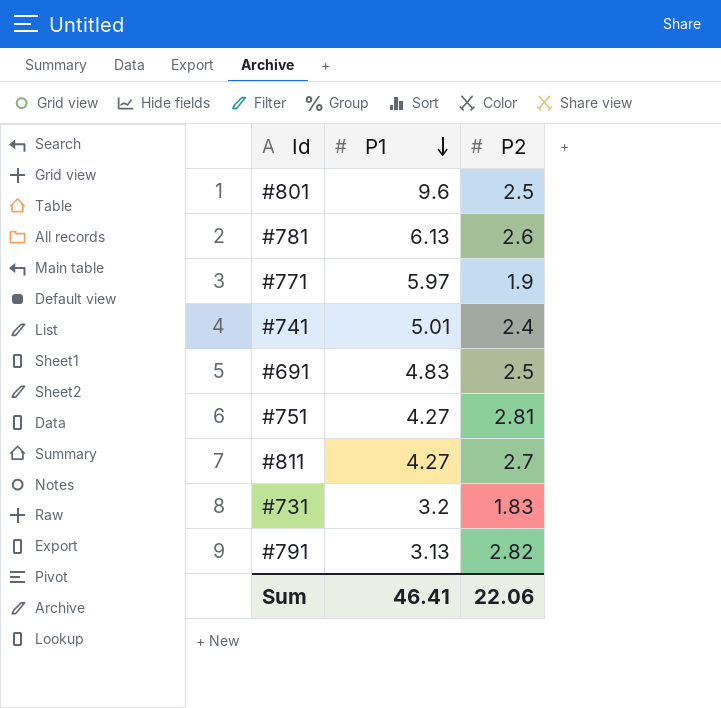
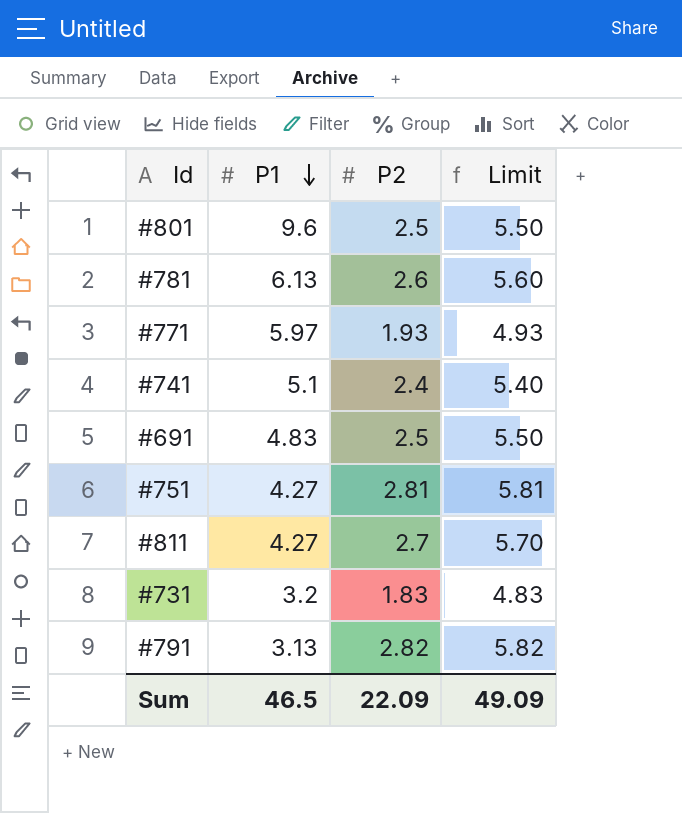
column Limit | formula: none -> [P2] + 3
#771 | P2: 1.9 -> 1.93
#741 | P1: 5.01 -> 5.1
Sum | P1: 46.41 -> 46.5
Sum | P2: 22.06 -> 22.09

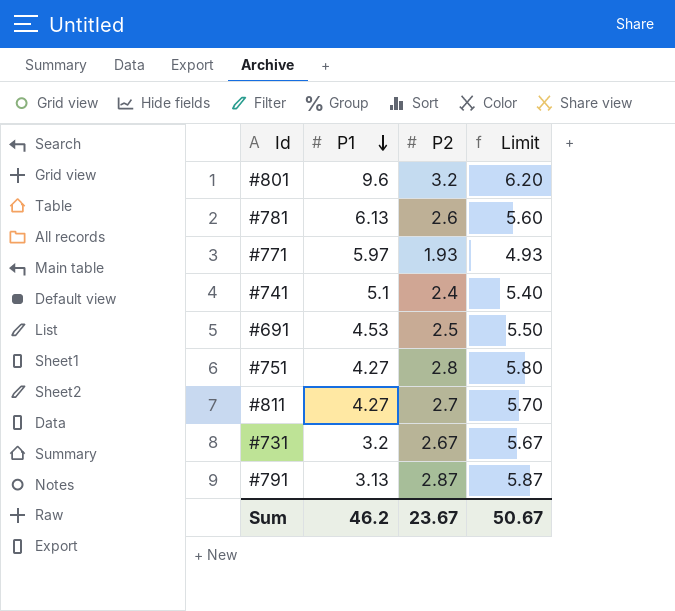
#801 | P2: 2.5 -> 3.2
#801 | Limit: 5.50 -> 6.20
#691 | P1: 4.83 -> 4.53
#751 | P2: 2.81 -> 2.8
#751 | Limit: 5.81 -> 5.80
#731 | P2: 1.83 -> 2.67
#731 | Limit: 4.83 -> 5.67
#791 | P2: 2.82 -> 2.87
#791 | Limit: 5.82 -> 5.87
Sum | P1: 46.5 -> 46.2
Sum | P2: 22.09 -> 23.67
Sum | Limit: 49.09 -> 50.67

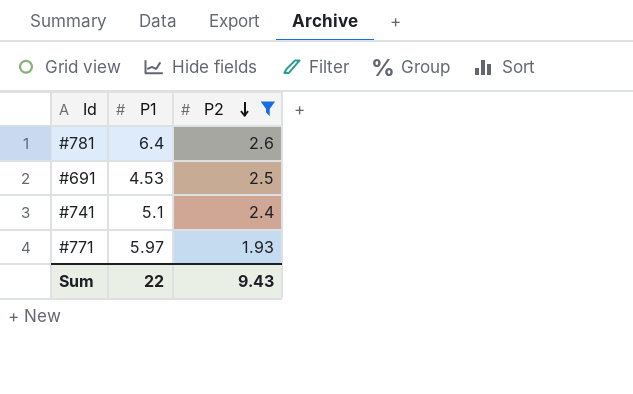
filter: none -> P2 <= 2.6
row order: P1 descending -> P2 descending
column Limit | formula: [P2] + 3 -> none
#781 | P1: 6.13 -> 6.4
Sum | P1: 46.2 -> 22
Sum | P2: 23.67 -> 9.43

